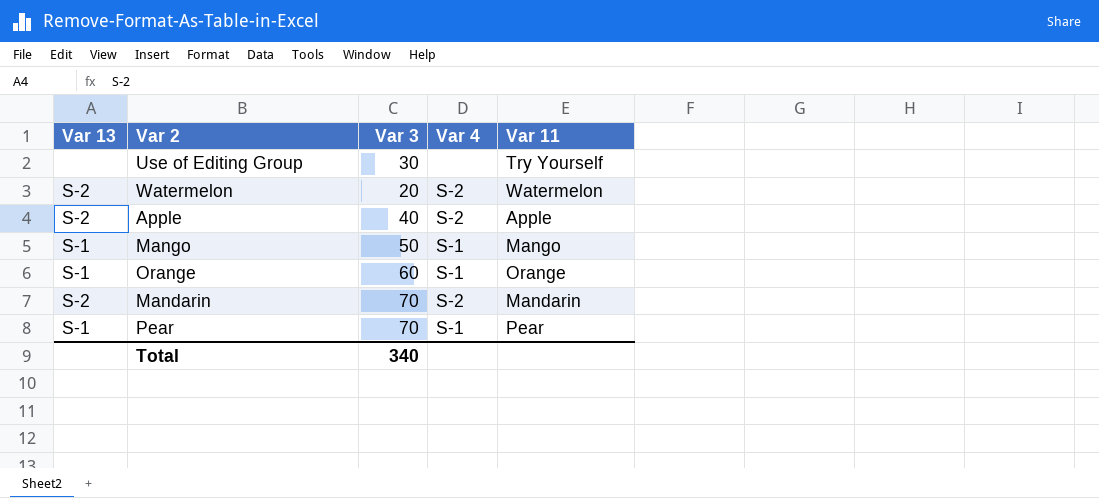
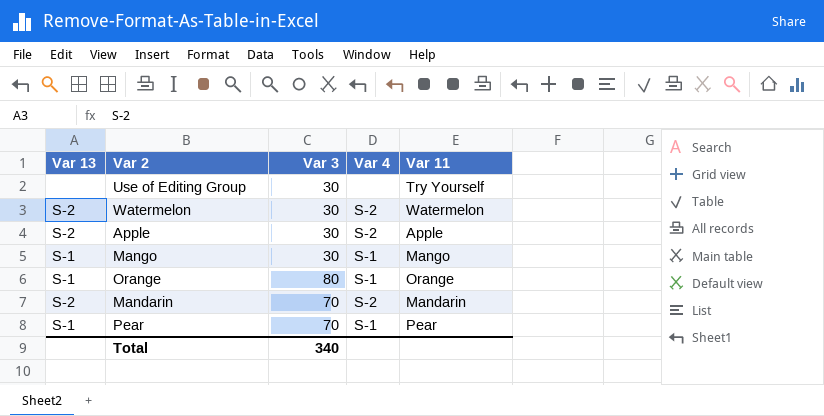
Watermelon | Var 3: 20 -> 30
Apple | Var 3: 40 -> 30
Mango | Var 3: 50 -> 30
Orange | Var 3: 60 -> 80

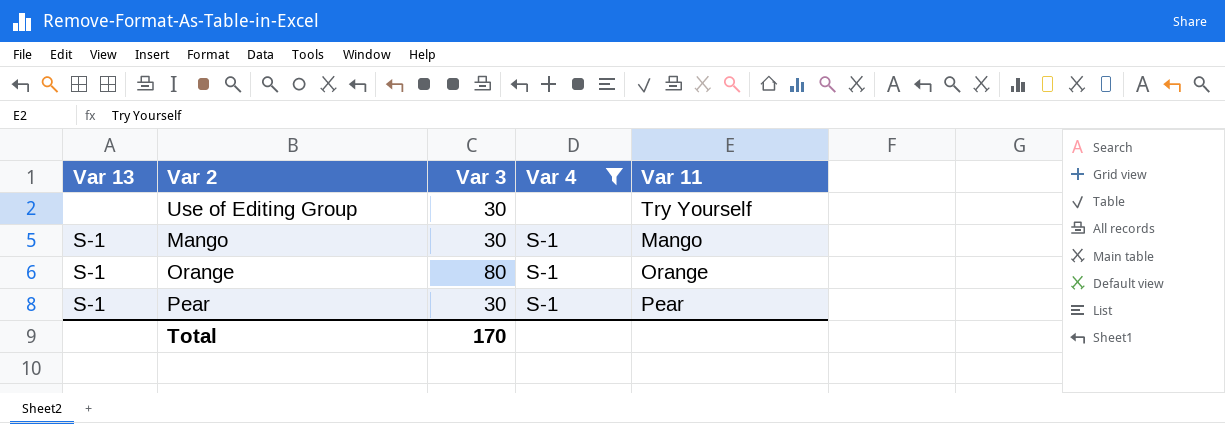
filter: none -> Var 4 != S-2
Pear | Var 3: 70 -> 30
Total | Var 3: 340 -> 170

